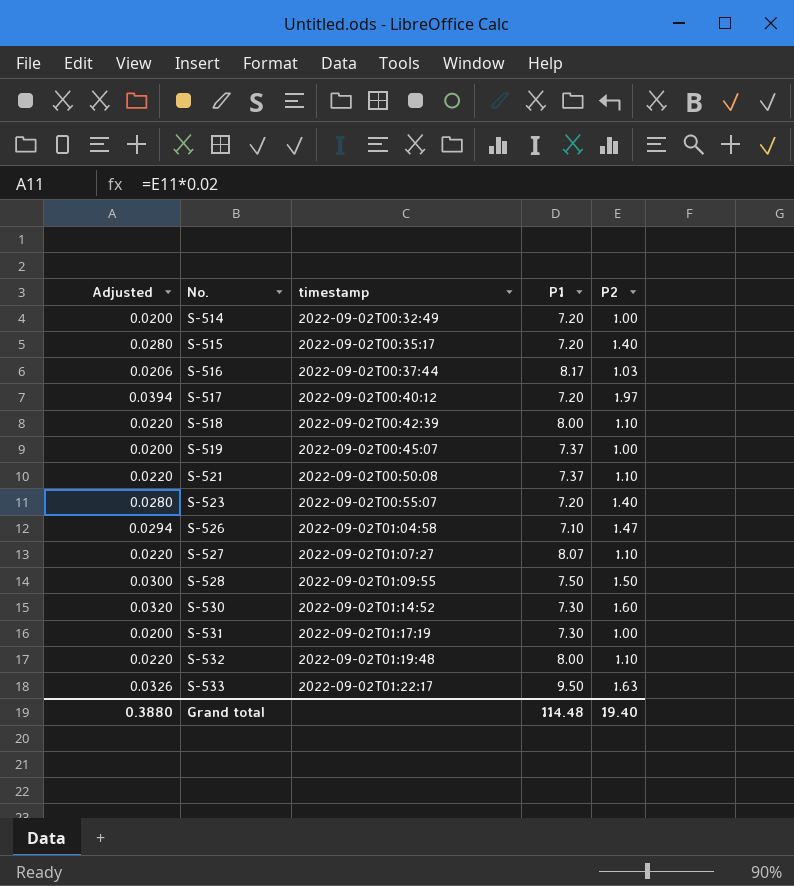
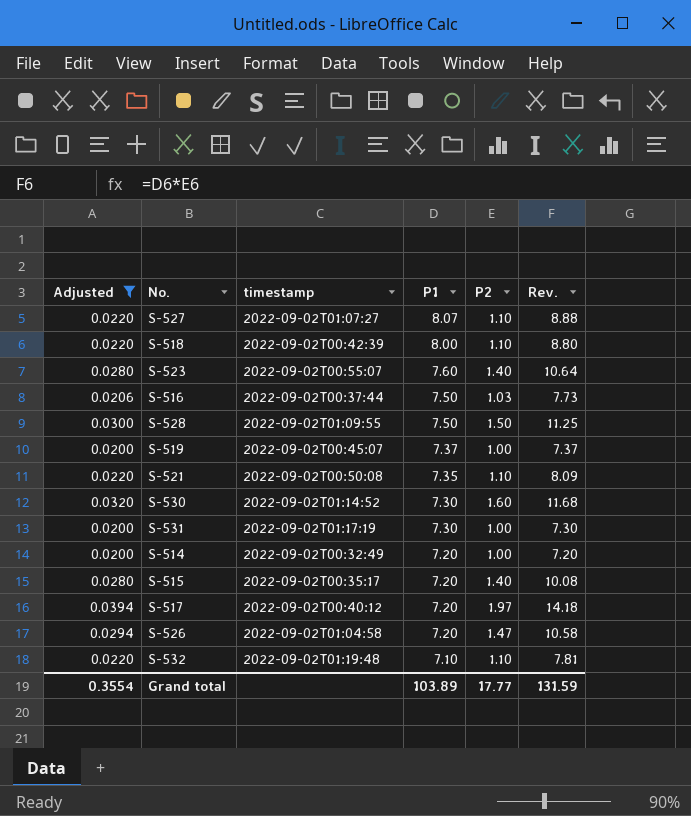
filter: none -> Adjusted != 0.0326
row order: No. ascending -> P1 descending
column Rev. | formula: none -> [P1] * [P2]
S-523 | P1: 7.20 -> 7.60
S-516 | P1: 8.17 -> 7.50
S-521 | P1: 7.37 -> 7.35
S-526 | P1: 7.10 -> 7.20
S-532 | P1: 8.00 -> 7.10
Grand total | Adjusted: 0.3880 -> 0.3554
Grand total | P1: 114.48 -> 103.89
Grand total | P2: 19.40 -> 17.77

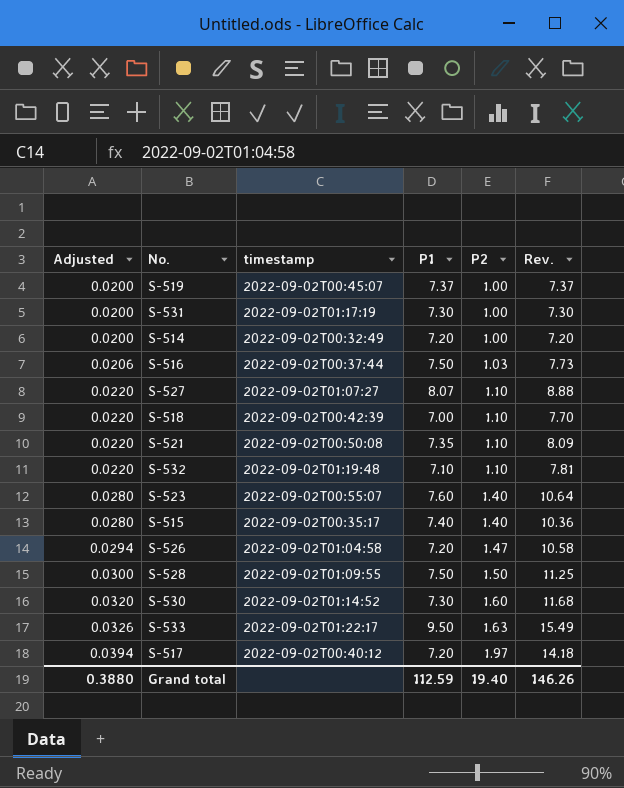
filter: Adjusted != 0.0326 -> none
row order: P1 descending -> Adjusted ascending
S-518 | P1: 8.00 -> 7.00
S-518 | Rev.: 8.80 -> 7.70
S-515 | P1: 7.20 -> 7.40
S-515 | Rev.: 10.08 -> 10.36
Grand total | Adjusted: 0.3554 -> 0.3880
Grand total | P1: 103.89 -> 112.59
Grand total | P2: 17.77 -> 19.40
Grand total | Rev.: 131.59 -> 146.26

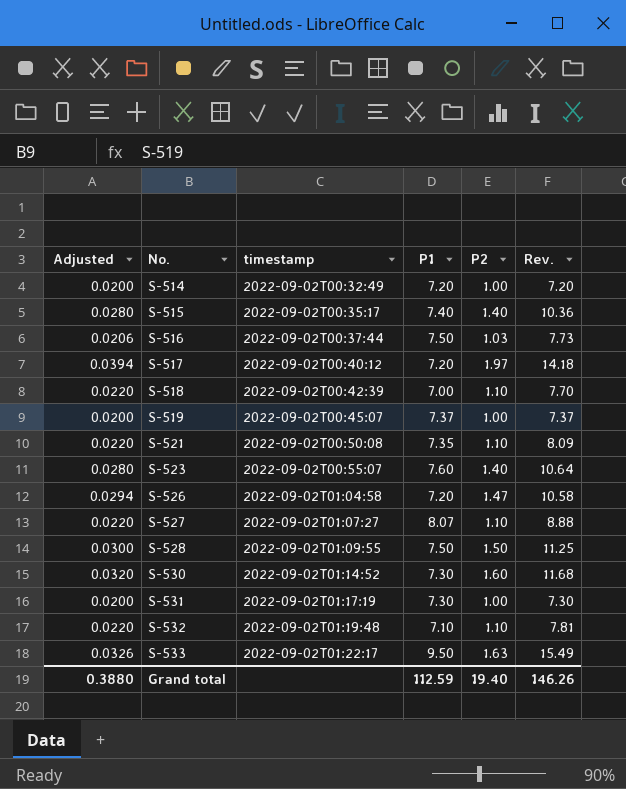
row order: Adjusted ascending -> No. ascending

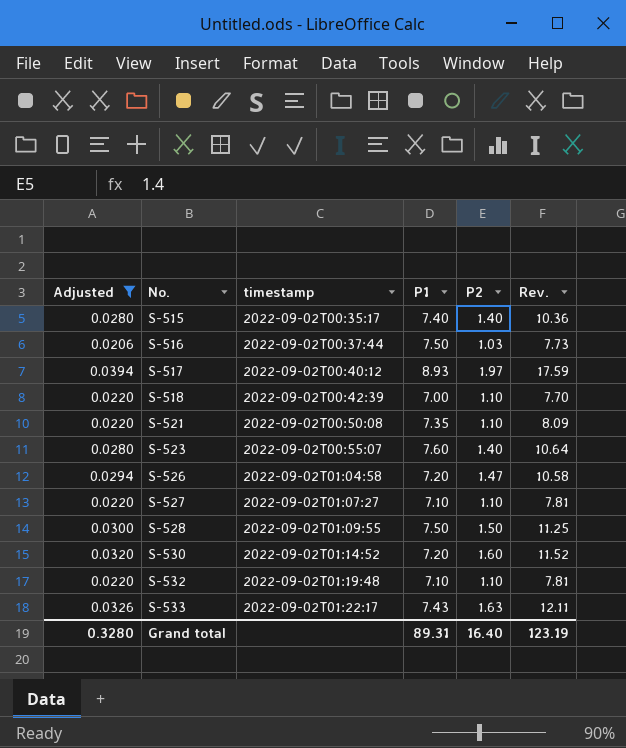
filter: none -> Adjusted != 0.0200
S-517 | P1: 7.20 -> 8.93
S-517 | Rev.: 14.18 -> 17.59
S-527 | P1: 8.07 -> 7.10
S-527 | Rev.: 8.88 -> 7.81
S-530 | P1: 7.30 -> 7.20
S-530 | Rev.: 11.68 -> 11.52
S-533 | P1: 9.50 -> 7.43
S-533 | Rev.: 15.49 -> 12.11
Grand total | Adjusted: 0.3880 -> 0.3280
Grand total | P1: 112.59 -> 89.31
Grand total | P2: 19.40 -> 16.40
Grand total | Rev.: 146.26 -> 123.19

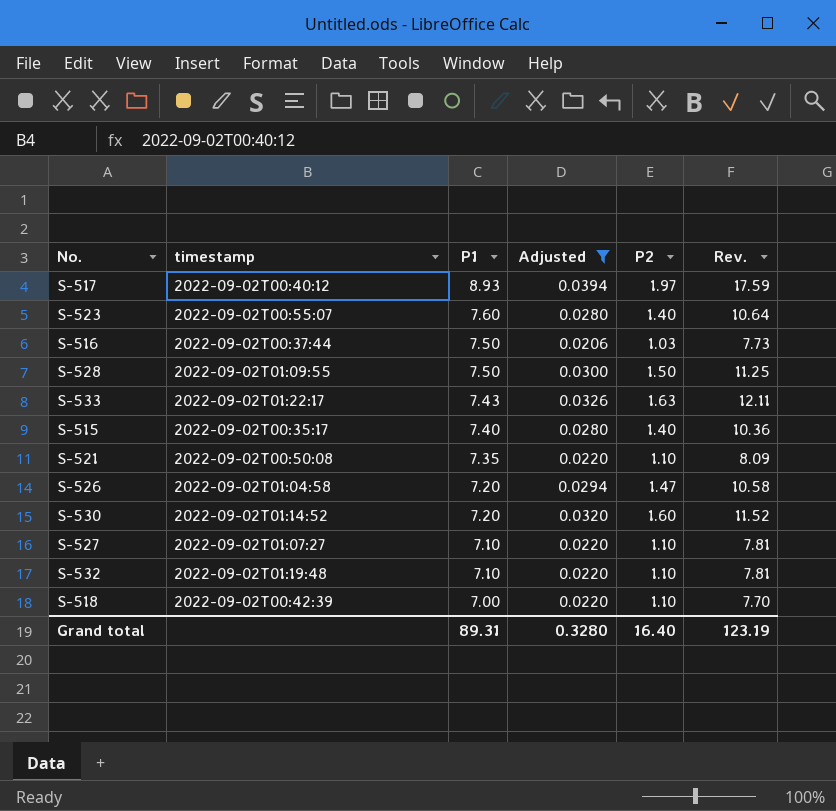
row order: No. ascending -> P1 descending
column Adjusted | position: 1 -> 4

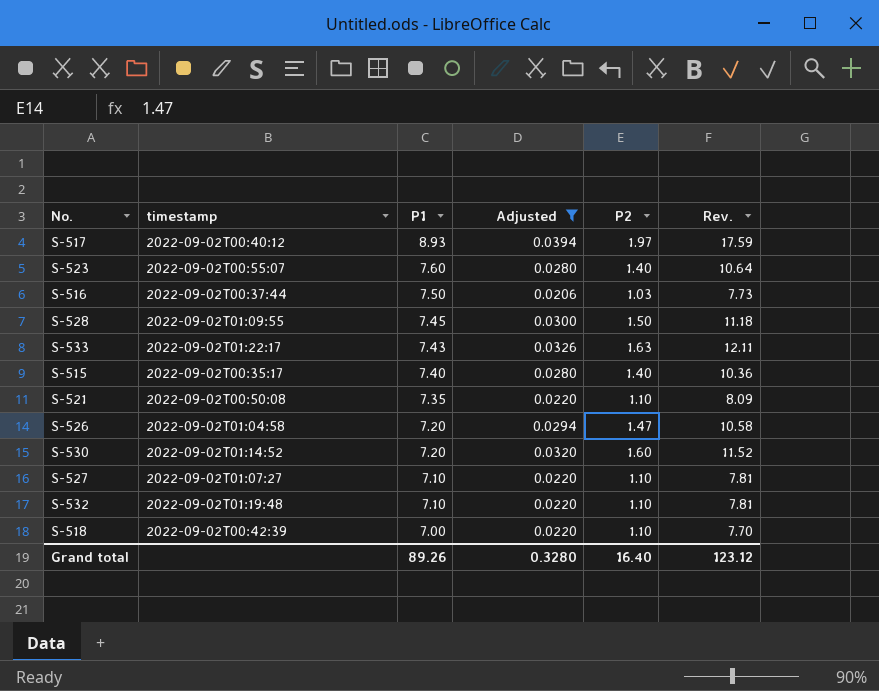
S-528 | P1: 7.50 -> 7.45
S-528 | Rev.: 11.25 -> 11.18
Grand total | P1: 89.31 -> 89.26
Grand total | Rev.: 123.19 -> 123.12

